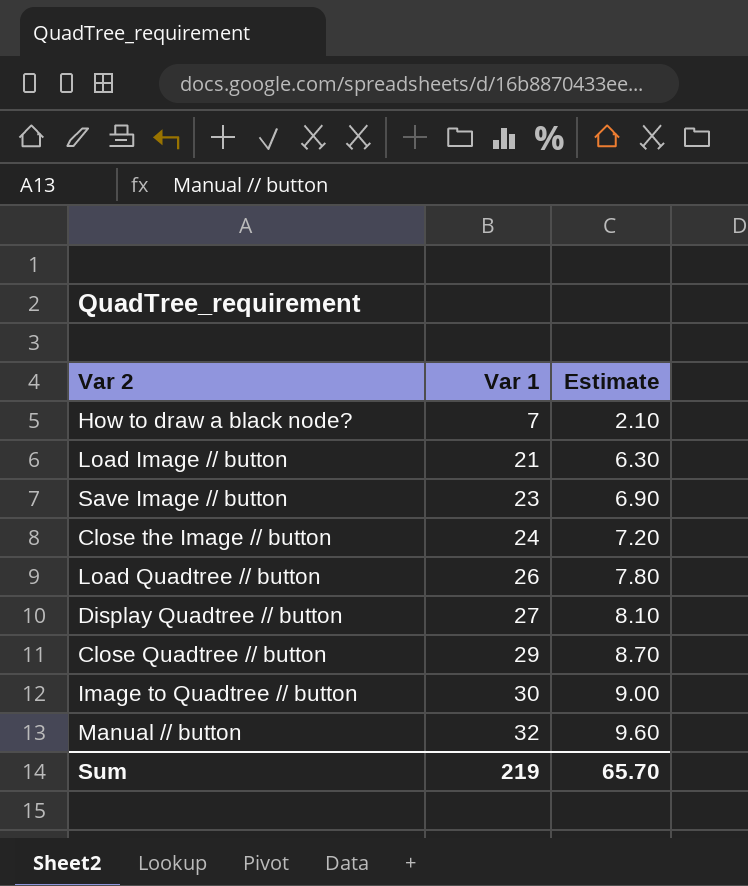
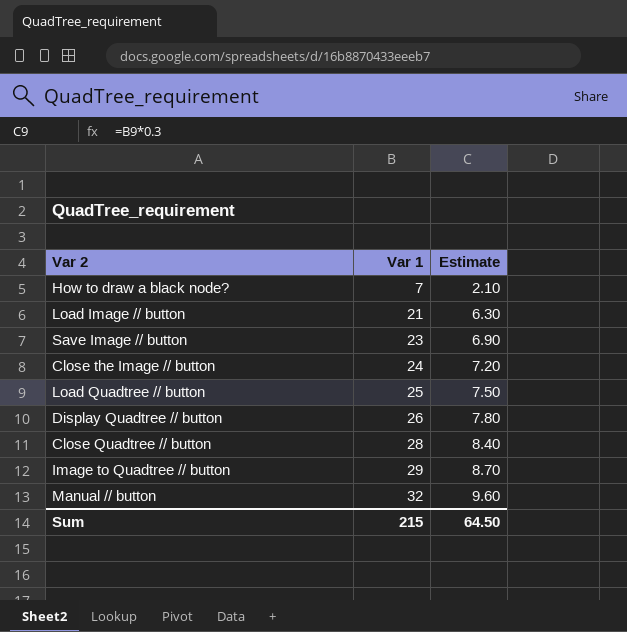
Load Quadtree // button | Var 1: 26 -> 25
Load Quadtree // button | Estimate: 7.80 -> 7.50
Display Quadtree // button | Var 1: 27 -> 26
Display Quadtree // button | Estimate: 8.10 -> 7.80
Close Quadtree // button | Var 1: 29 -> 28
Close Quadtree // button | Estimate: 8.70 -> 8.40
Image to Quadtree // button | Var 1: 30 -> 29
Image to Quadtree // button | Estimate: 9.00 -> 8.70
Sum | Var 1: 219 -> 215
Sum | Estimate: 65.70 -> 64.50

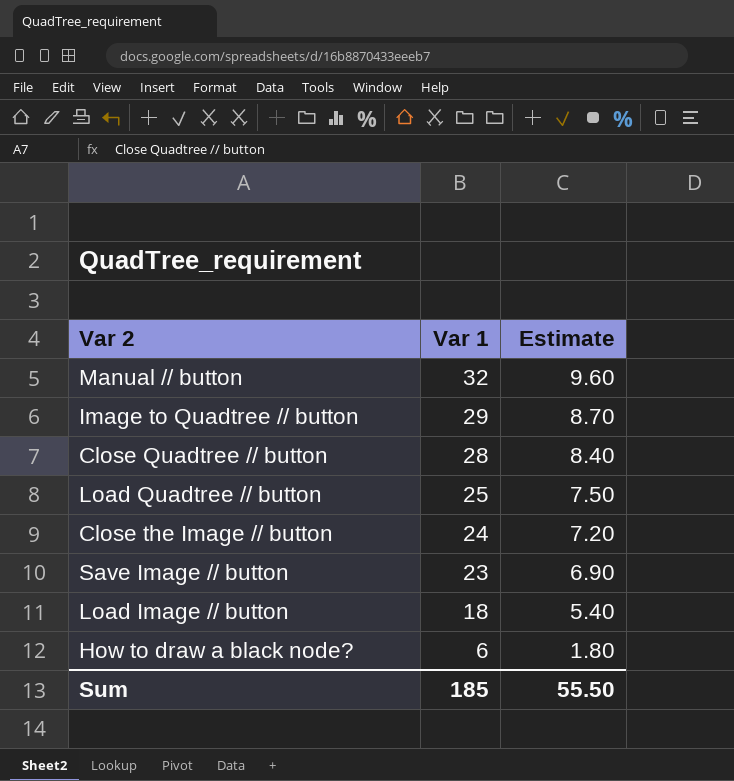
row order: Var 1 ascending -> Var 1 descending
row Display Quadtree // button: 26 | 7.80 -> none
Load Image // button | Var 1: 21 -> 18
Load Image // button | Estimate: 6.30 -> 5.40
How to draw a black node? | Var 1: 7 -> 6
How to draw a black node? | Estimate: 2.10 -> 1.80
Sum | Var 1: 215 -> 185
Sum | Estimate: 64.50 -> 55.50

